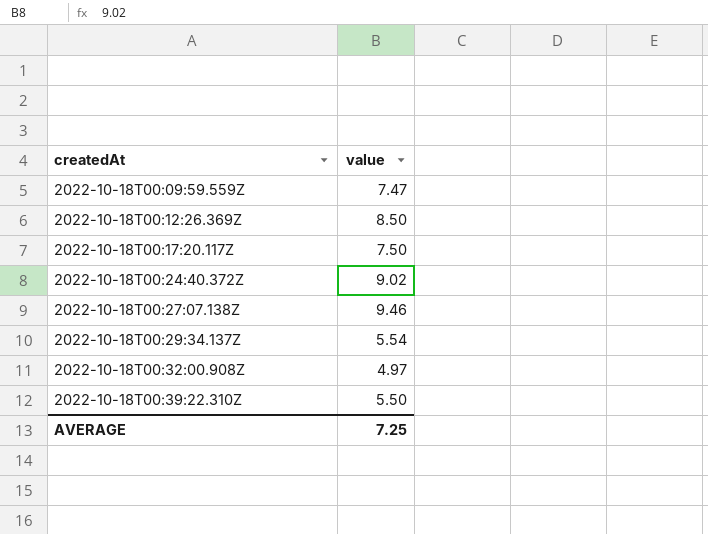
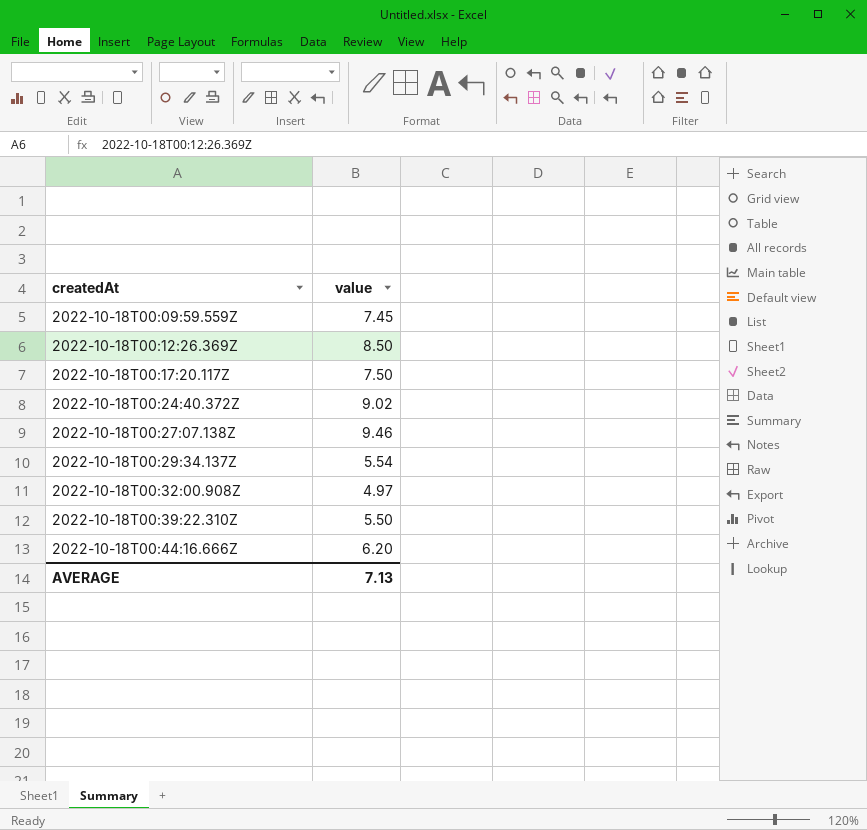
2022-10-18T00:09:59.559Z | value: 7.47 -> 7.45
row 2022-10-18T00:44:16.666Z: none -> 6.20
AVERAGE | value: 7.25 -> 7.13

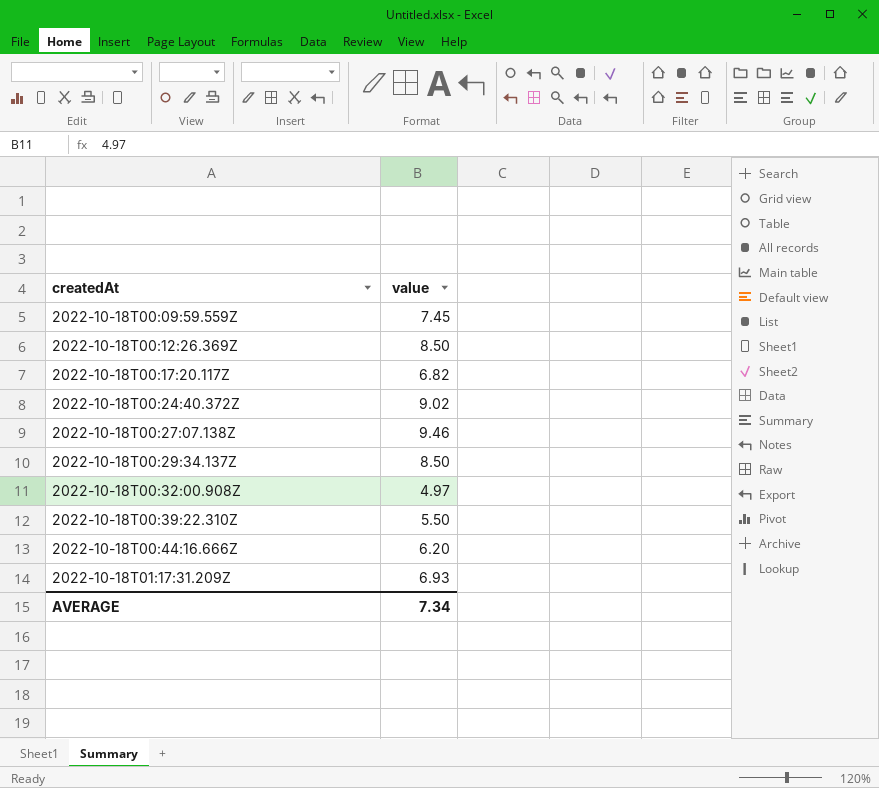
2022-10-18T00:17:20.117Z | value: 7.50 -> 6.82
2022-10-18T00:29:34.137Z | value: 5.54 -> 8.50
row 2022-10-18T01:17:31.209Z: none -> 6.93
AVERAGE | value: 7.13 -> 7.34

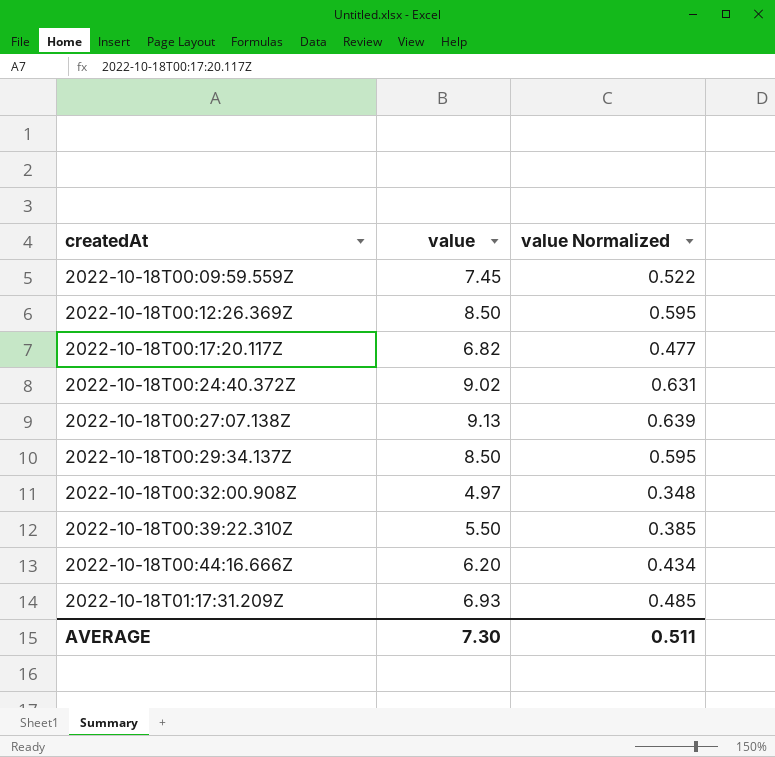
column value Normalized | formula: none -> [value] * 0.07
2022-10-18T00:27:07.138Z | value: 9.46 -> 9.13
AVERAGE | value: 7.34 -> 7.30

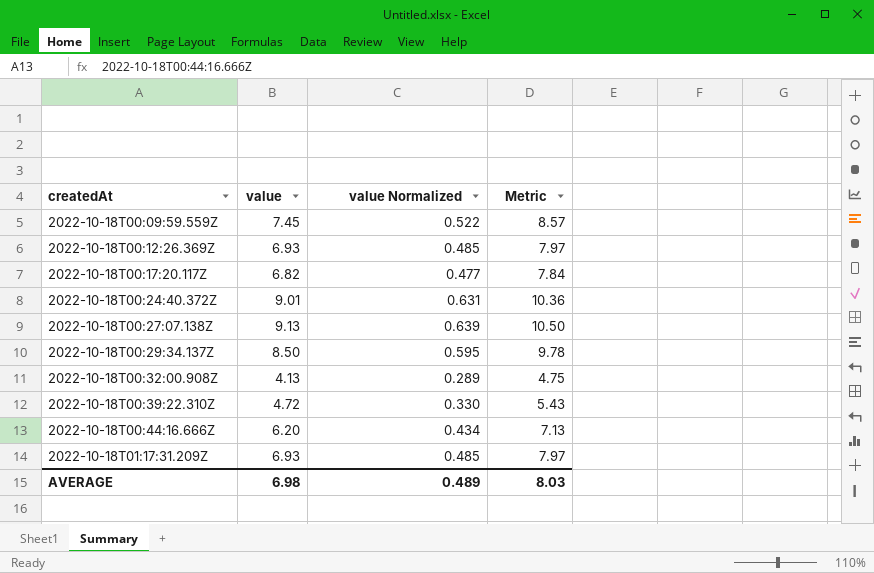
column Metric | formula: none -> [value] * 1.15
2022-10-18T00:12:26.369Z | value: 8.50 -> 6.93
2022-10-18T00:12:26.369Z | value Normalized: 0.595 -> 0.485
2022-10-18T00:24:40.372Z | value: 9.02 -> 9.01
2022-10-18T00:32:00.908Z | value: 4.97 -> 4.13
2022-10-18T00:32:00.908Z | value Normalized: 0.348 -> 0.289
2022-10-18T00:39:22.310Z | value: 5.50 -> 4.72
2022-10-18T00:39:22.310Z | value Normalized: 0.385 -> 0.330
AVERAGE | value: 7.30 -> 6.98
AVERAGE | value Normalized: 0.511 -> 0.489

